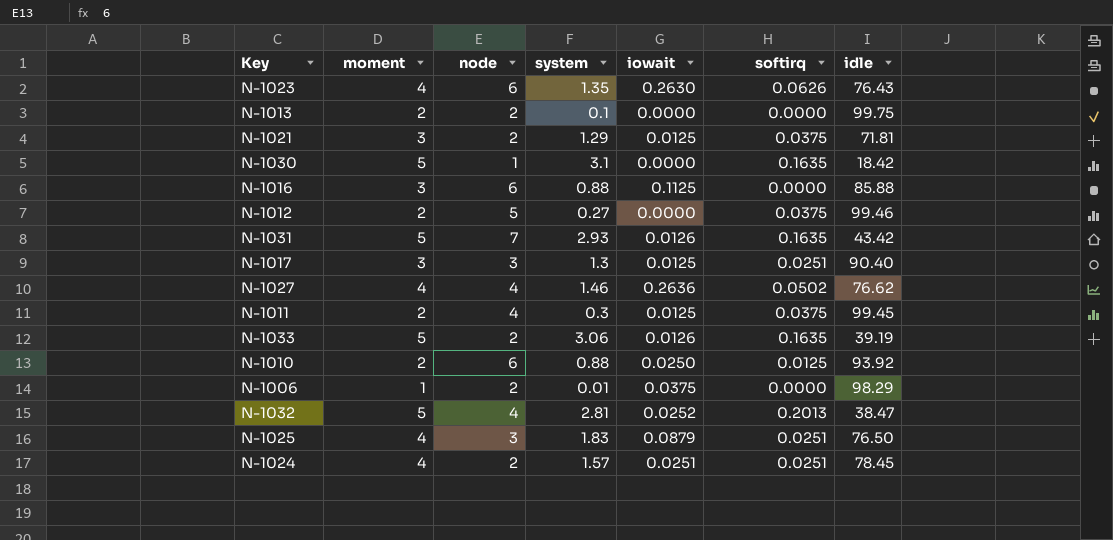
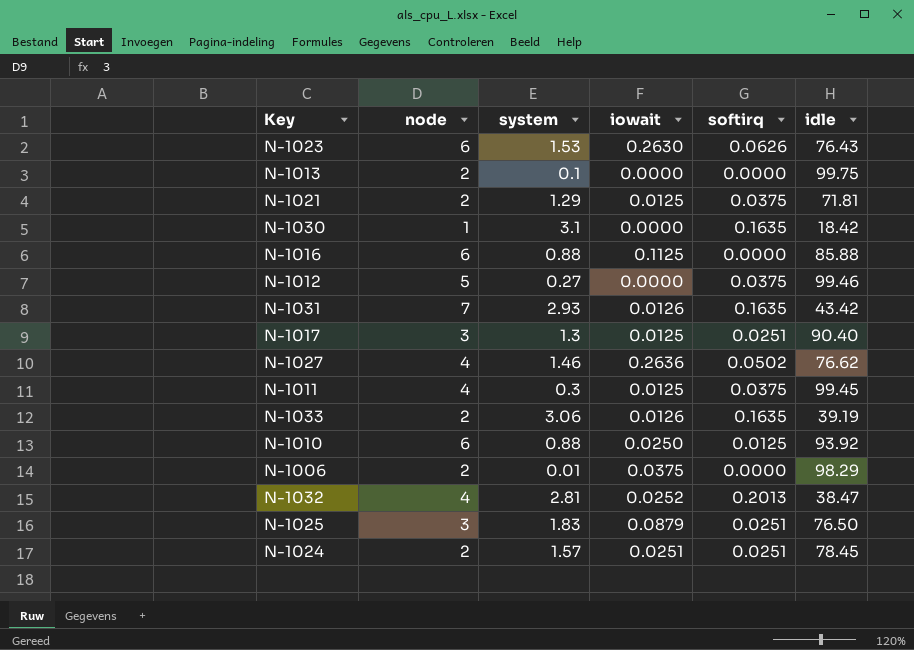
column moment | position: 2 -> none
N-1023 | system: 1.35 -> 1.53

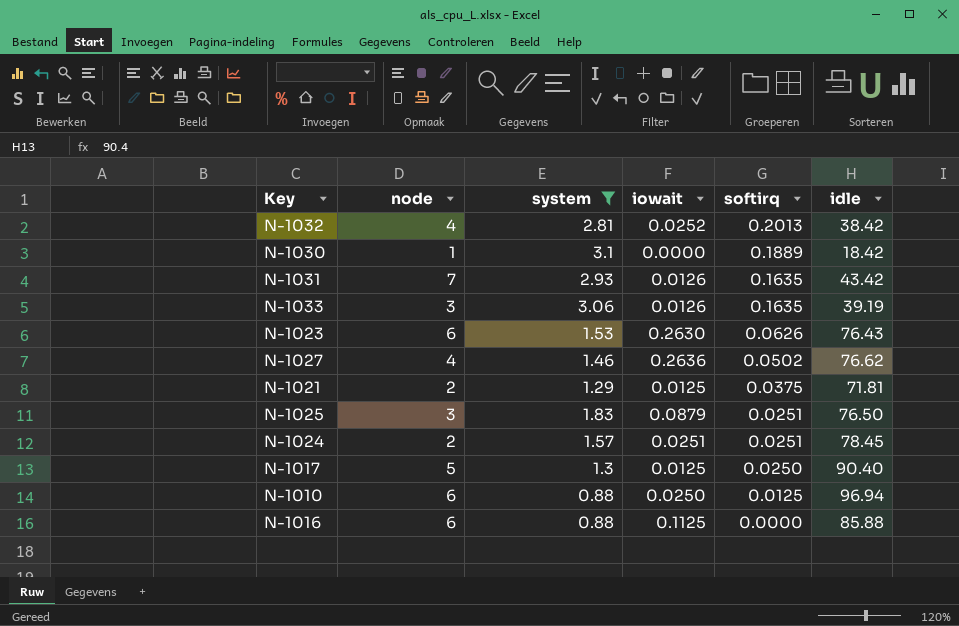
filter: none -> system >= 0.88
row order: none -> softirq descending
N-1032 | idle: 38.47 -> 38.42
N-1030 | softirq: 0.1635 -> 0.1889
N-1033 | node: 2 -> 3
N-1017 | node: 3 -> 5
N-1017 | softirq: 0.0251 -> 0.0250
N-1010 | idle: 93.92 -> 96.94

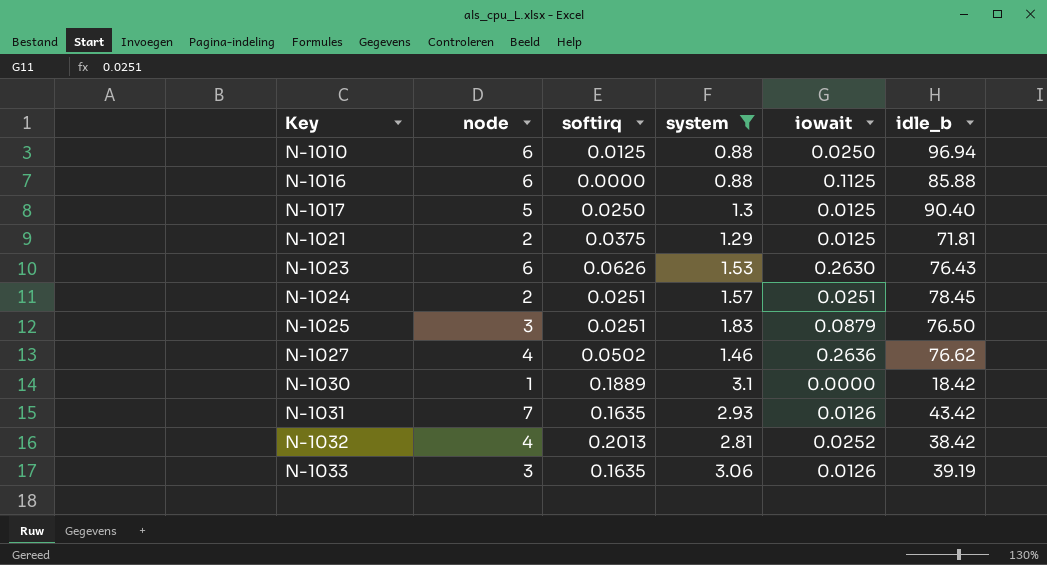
row order: softirq descending -> Key ascending
column softirq | position: 5 -> 3
column name: idle -> idle_b

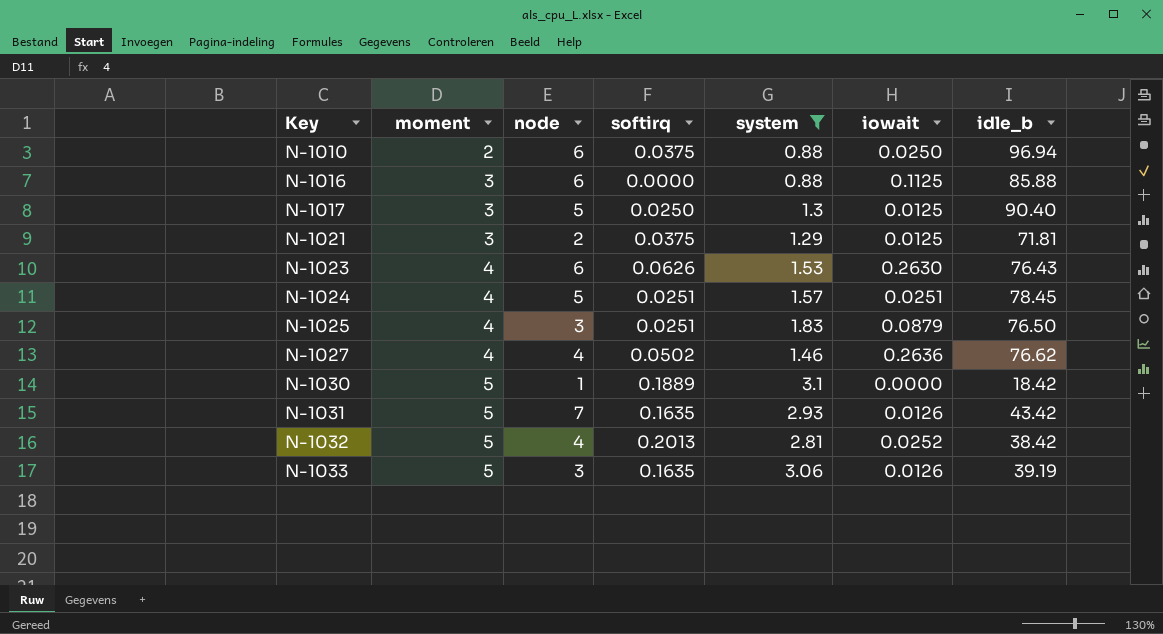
column moment | position: none -> 2
N-1010 | softirq: 0.0125 -> 0.0375
N-1024 | node: 2 -> 5

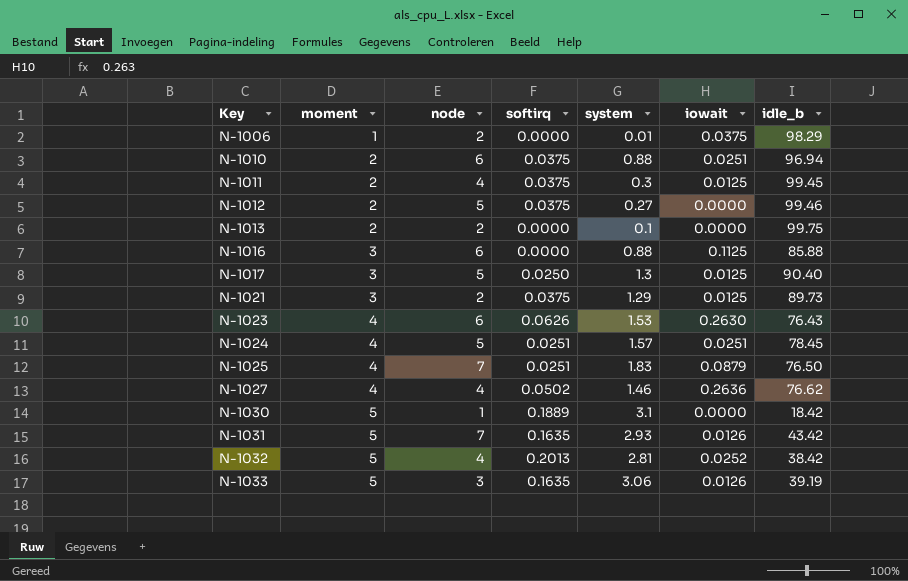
filter: system >= 0.88 -> none
N-1010 | iowait: 0.0250 -> 0.0251
N-1021 | idle_b: 71.81 -> 89.73
N-1025 | node: 3 -> 7

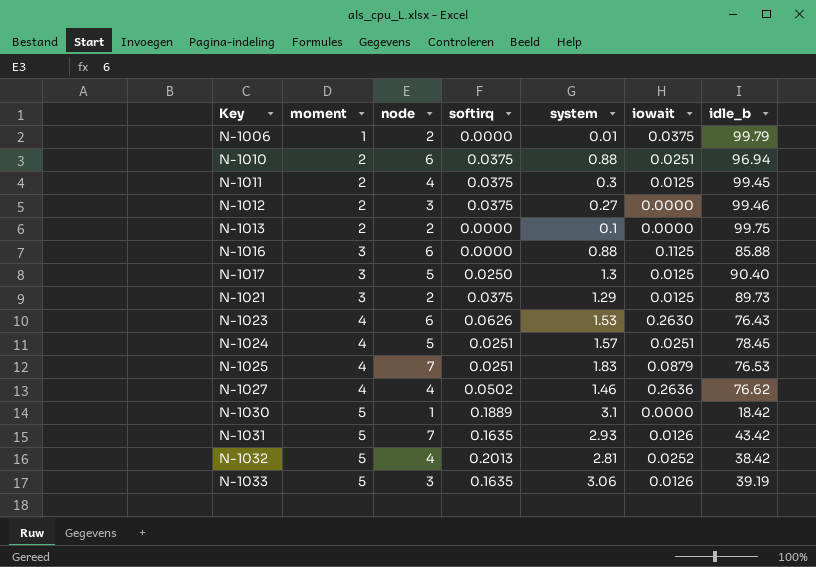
N-1006 | idle_b: 98.29 -> 99.79
N-1012 | node: 5 -> 3
N-1025 | idle_b: 76.50 -> 76.53

